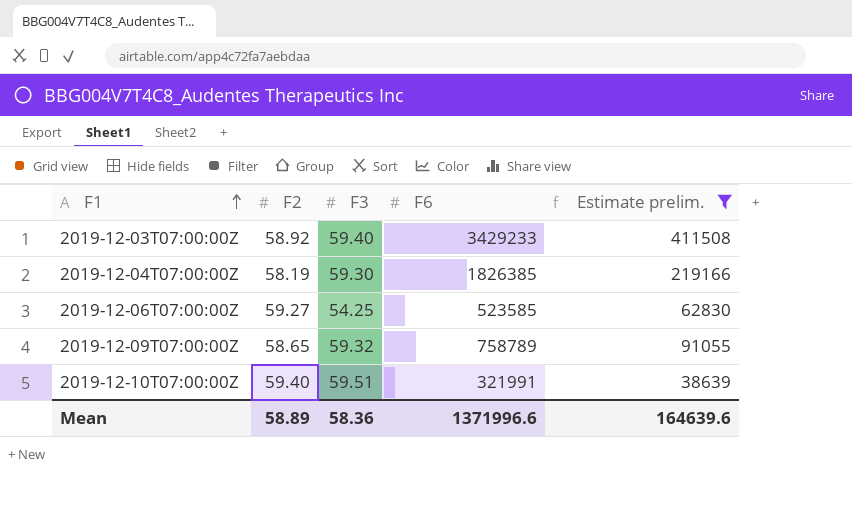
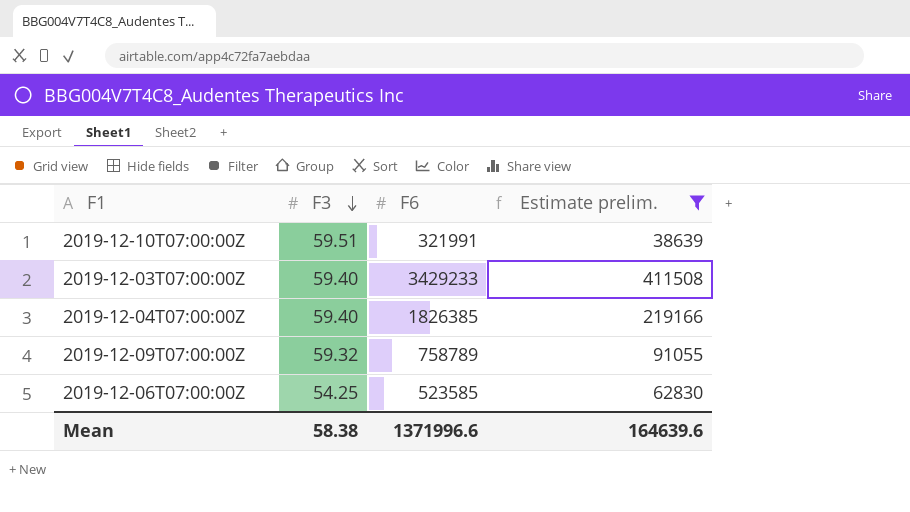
row order: F1 ascending -> F3 descending
column F2 | position: 2 -> none
2019-12-04T07:00:00Z | F3: 59.30 -> 59.40
Mean | F3: 58.36 -> 58.38

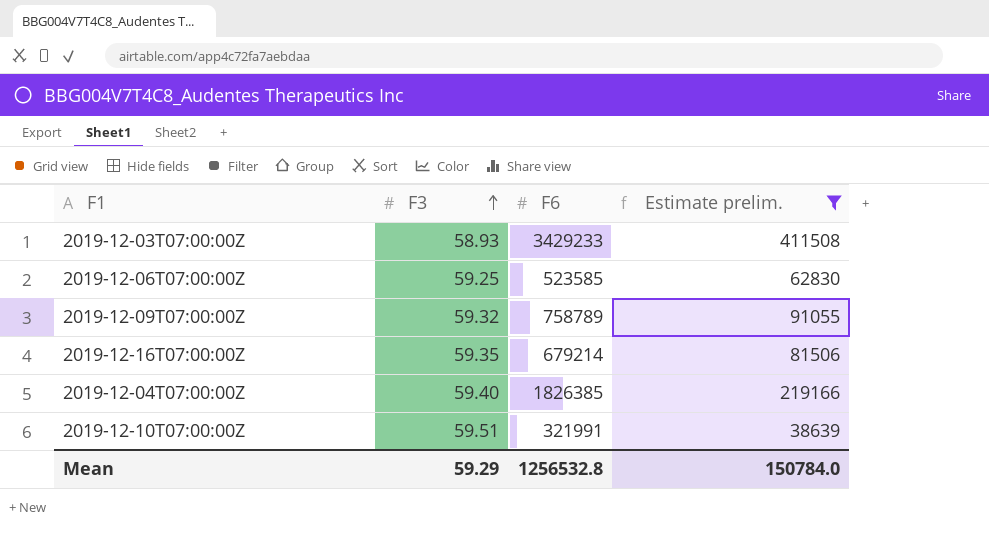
row order: F3 descending -> F3 ascending
2019-12-03T07:00:00Z | F3: 59.40 -> 58.93
2019-12-06T07:00:00Z | F3: 54.25 -> 59.25
row 2019-12-16T07:00:00Z: none -> 59.35 | 679214 | 81506
Mean | F3: 58.38 -> 59.29
Mean | F6: 1371996.6 -> 1256532.8
Mean | Estimate prelim.: 164639.6 -> 150784.0

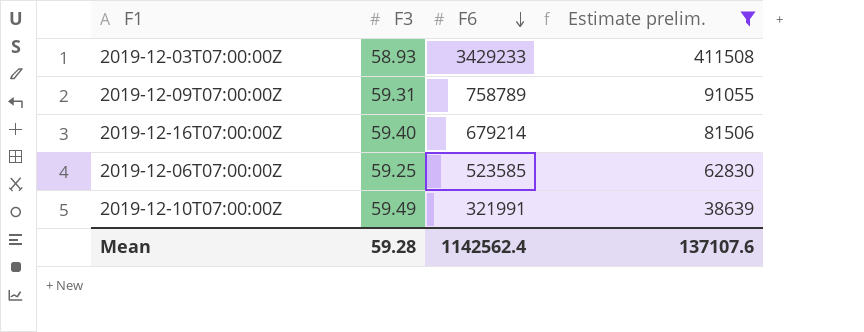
row order: F3 ascending -> F6 descending
row 2019-12-04T07:00:00Z: 59.40 | 1826385 | 219166 -> none
2019-12-09T07:00:00Z | F3: 59.32 -> 59.31
2019-12-16T07:00:00Z | F3: 59.35 -> 59.40
2019-12-10T07:00:00Z | F3: 59.51 -> 59.49
Mean | F3: 59.29 -> 59.28
Mean | F6: 1256532.8 -> 1142562.4
Mean | Estimate prelim.: 150784.0 -> 137107.6

